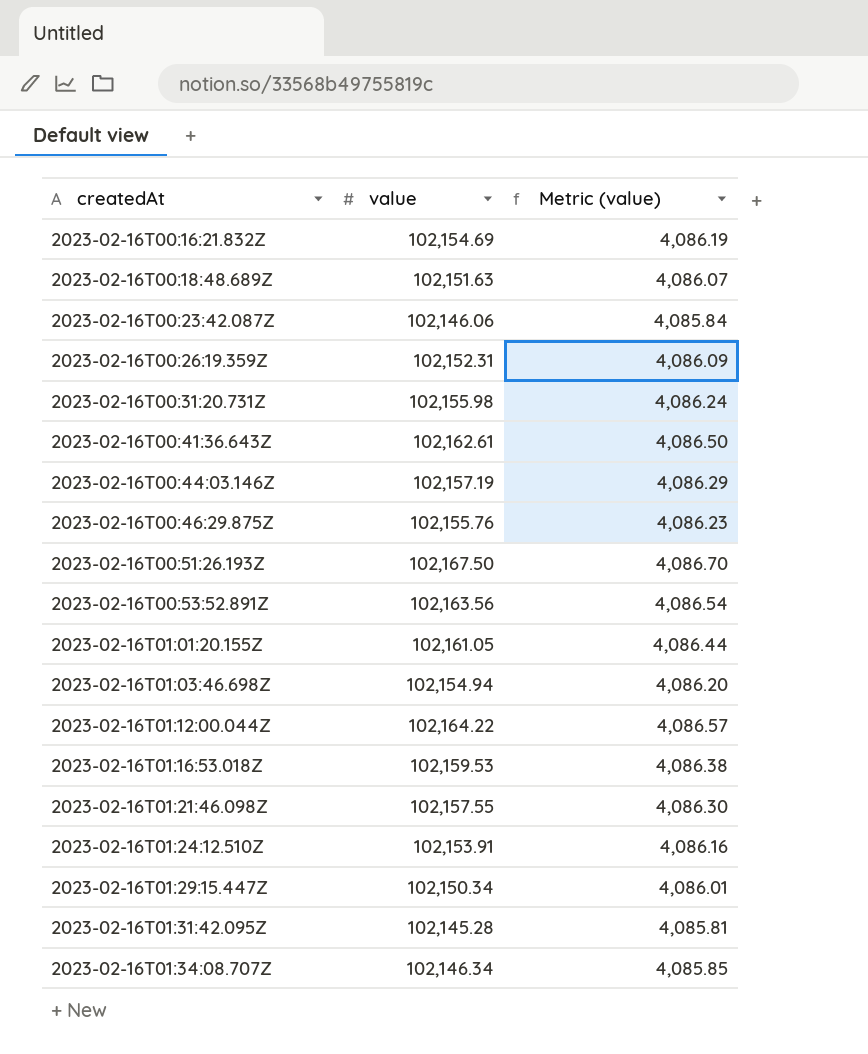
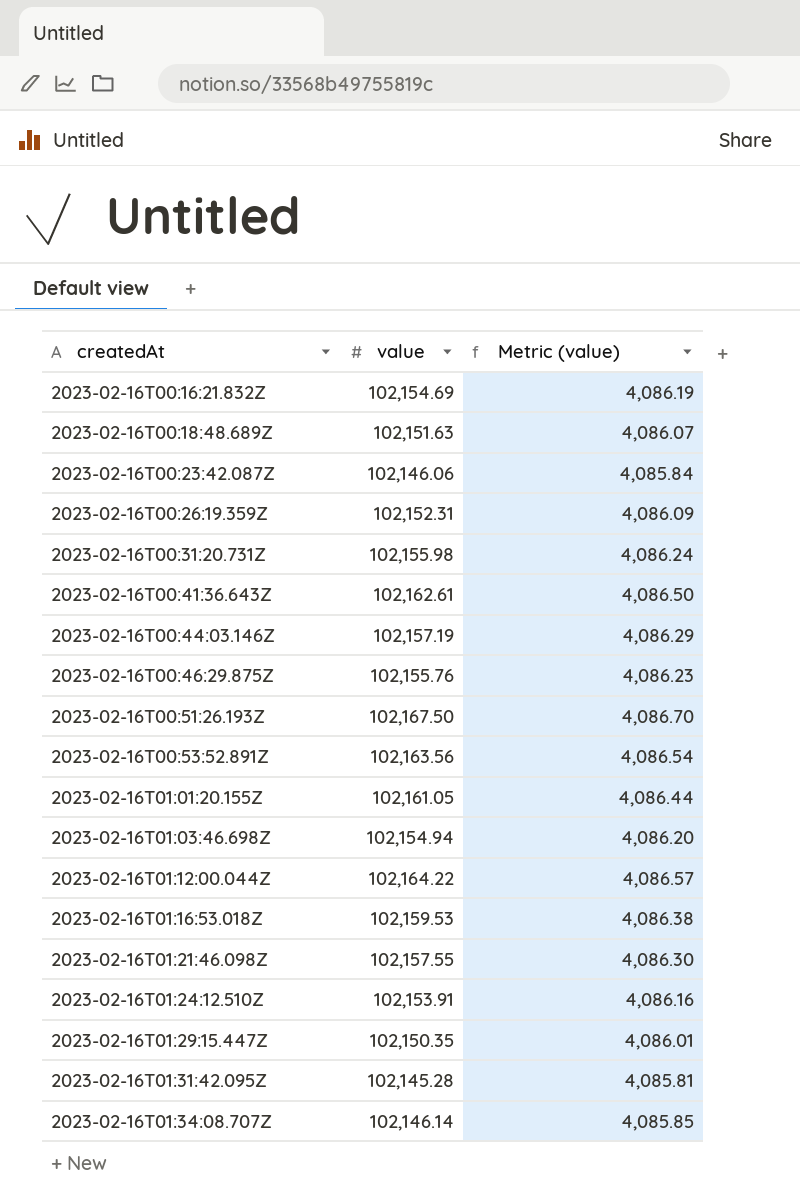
2023-02-16T01:29:15.447Z | value: 102,150.34 -> 102,150.35
2023-02-16T01:34:08.707Z | value: 102,146.34 -> 102,146.14

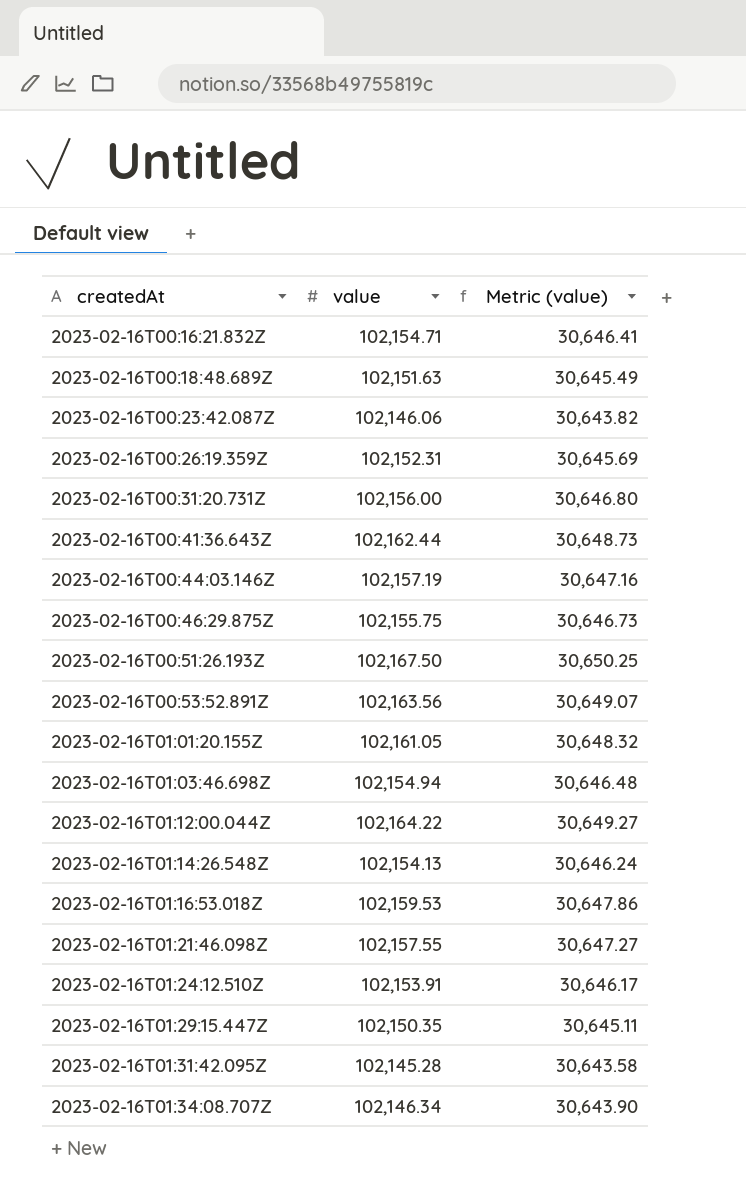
column Metric (value) | formula: [value] * 0.04 -> [value] * 0.3
2023-02-16T00:16:21.832Z | value: 102,154.69 -> 102,154.71
2023-02-16T00:31:20.731Z | value: 102,155.98 -> 102,156.00
2023-02-16T00:41:36.643Z | value: 102,162.61 -> 102,162.44
2023-02-16T00:46:29.875Z | value: 102,155.76 -> 102,155.75
row 2023-02-16T01:14:26.548Z: none -> 102,154.13 | 30,646.24
2023-02-16T01:34:08.707Z | value: 102,146.14 -> 102,146.34

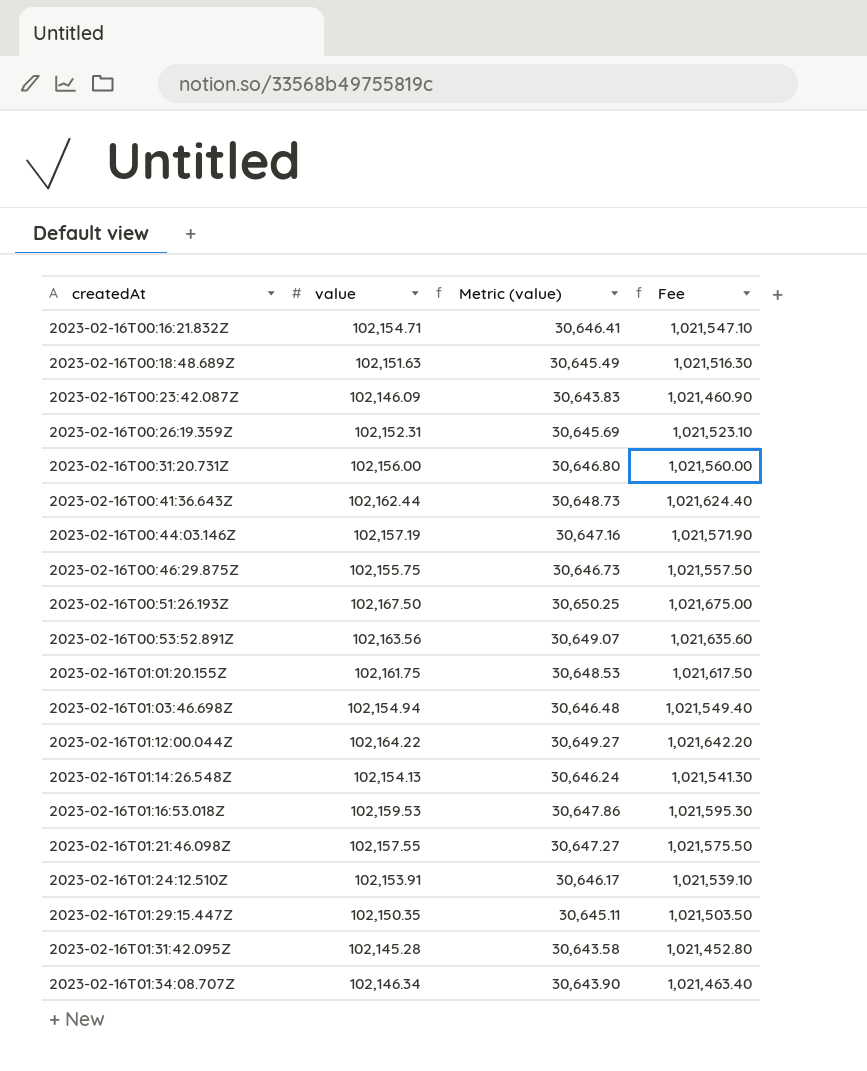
column Fee | formula: none -> [value] * 10
2023-02-16T00:23:42.087Z | value: 102,146.06 -> 102,146.09
2023-02-16T00:23:42.087Z | Metric (value): 30,643.82 -> 30,643.83
2023-02-16T01:01:20.155Z | value: 102,161.05 -> 102,161.75
2023-02-16T01:01:20.155Z | Metric (value): 30,648.32 -> 30,648.53

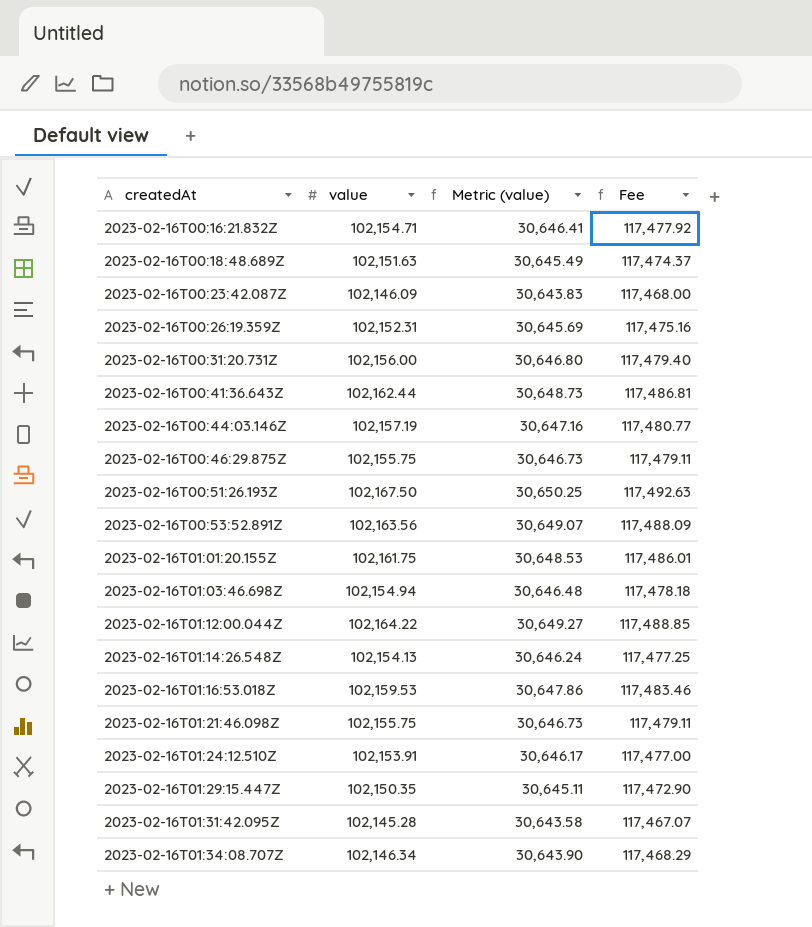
column Fee | formula: [value] * 10 -> [value] * 1.15
2023-02-16T01:21:46.098Z | value: 102,157.55 -> 102,155.75
2023-02-16T01:21:46.098Z | Metric (value): 30,647.27 -> 30,646.73

